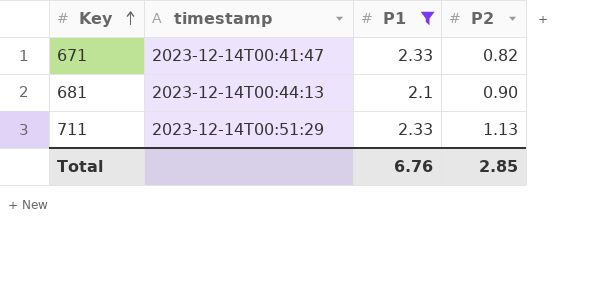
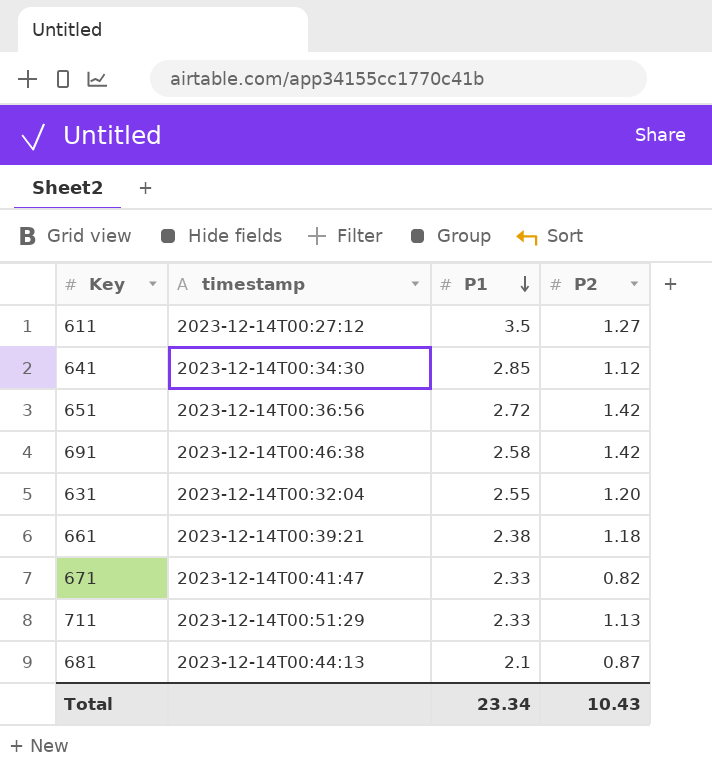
filter: P1 <= 2.33 -> none
row order: Key ascending -> P1 descending
681 | P2: 0.90 -> 0.87
Total | P1: 6.76 -> 23.34
Total | P2: 2.85 -> 10.43

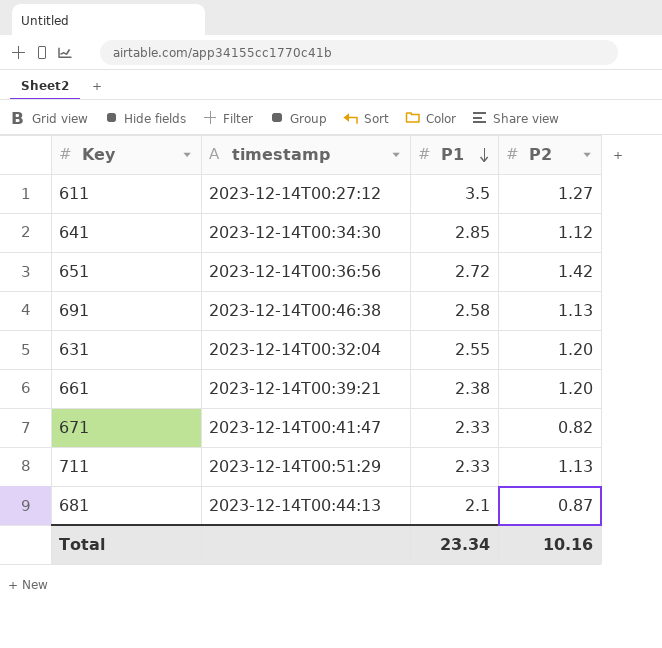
691 | P2: 1.42 -> 1.13
661 | P2: 1.18 -> 1.20
Total | P2: 10.43 -> 10.16

